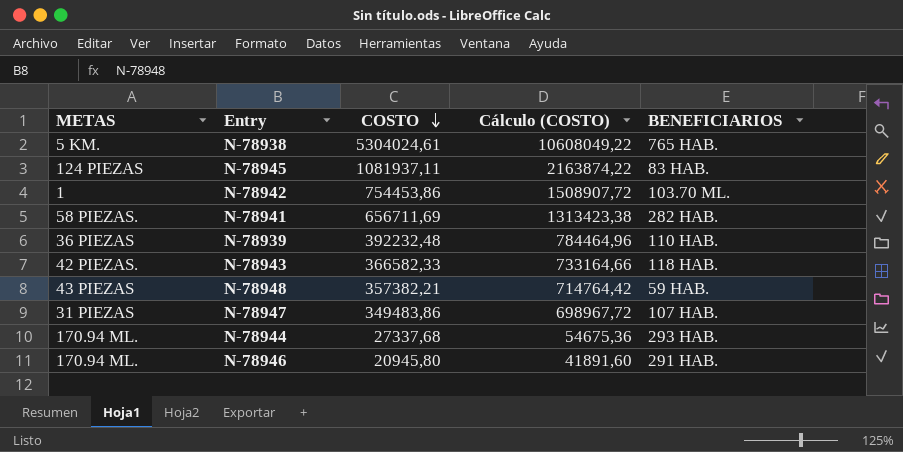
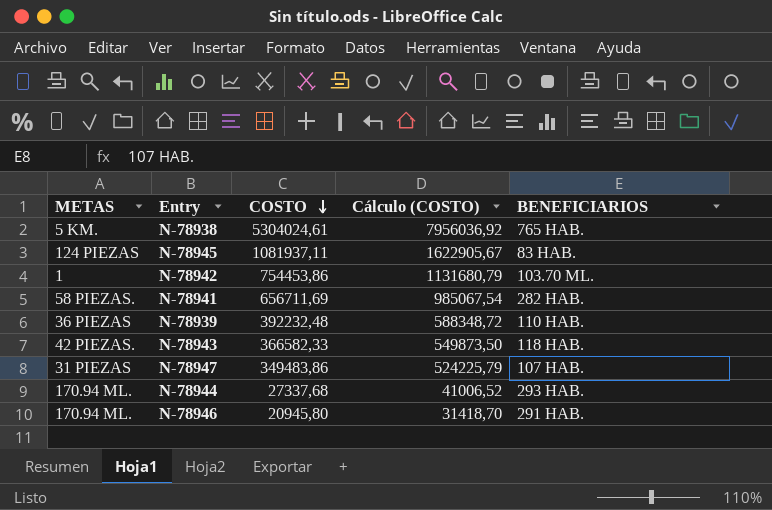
column Cálculo (COSTO) | formula: [COSTO] * 2 -> [COSTO] * 1,5
row N-78948: 43 PIEZAS | 357382,21 | 714764,42 | 59 HAB. -> none

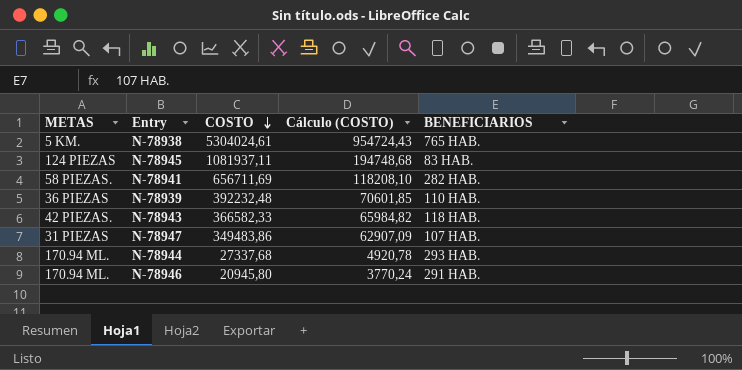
column Cálculo (COSTO) | formula: [COSTO] * 1,5 -> [COSTO] * 0,18
row N-78942: 1 | 754453,86 | 1131680,79 | 103.70 ML. -> none

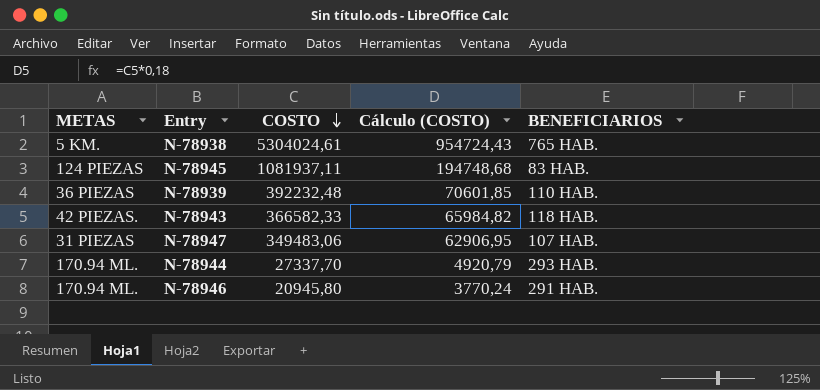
row N-78941: 58 PIEZAS. | 656711,69 | 118208,10 | 282 HAB. -> none
N-78947 | COSTO: 349483,86 -> 349483,06
N-78947 | Cálculo (COSTO): 62907,09 -> 62906,95
N-78944 | COSTO: 27337,68 -> 27337,70
N-78944 | Cálculo (COSTO): 4920,78 -> 4920,79

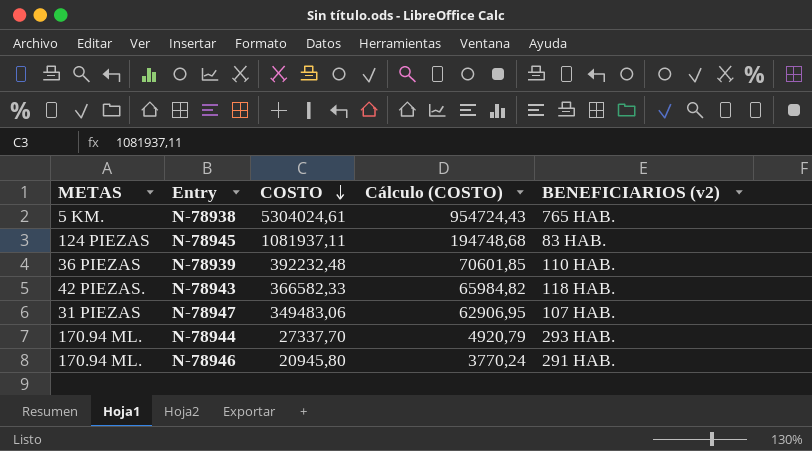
column name: BENEFICIARIOS -> BENEFICIARIOS (v2)

